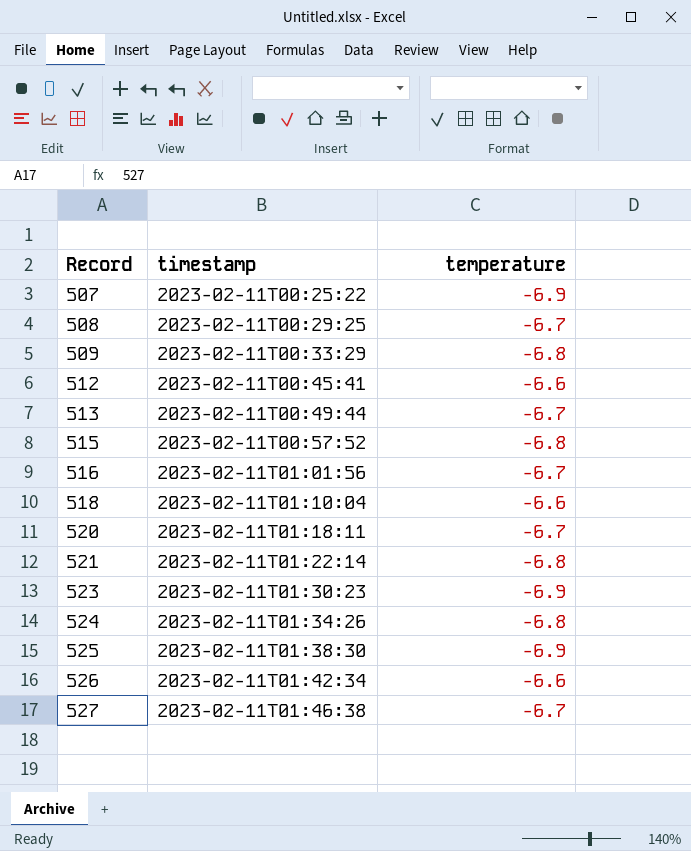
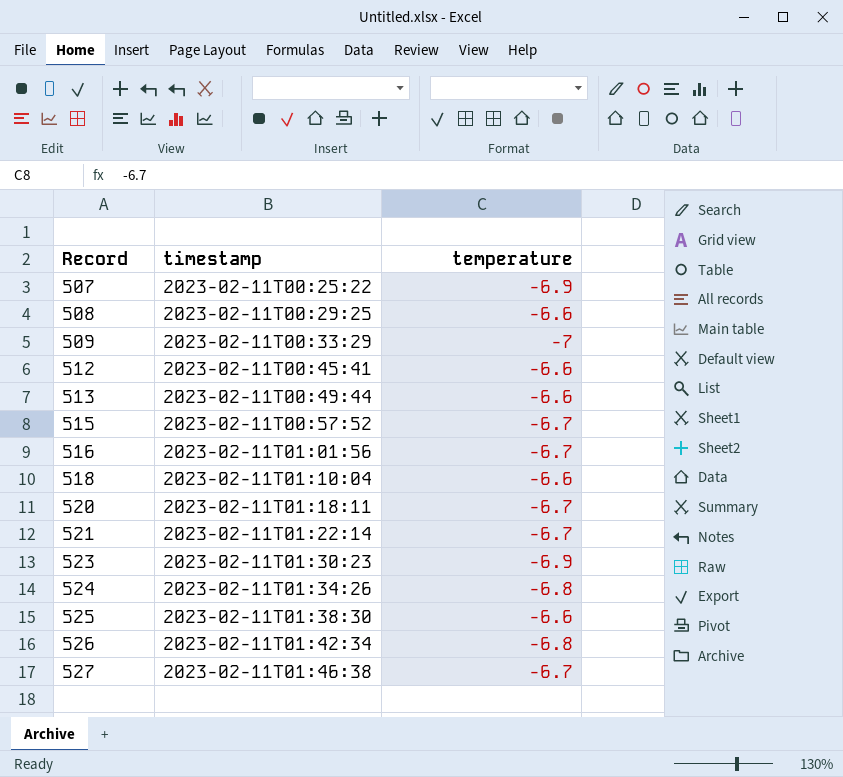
508 | temperature: -6.7 -> -6.6
509 | temperature: -6.8 -> -7
513 | temperature: -6.7 -> -6.6
515 | temperature: -6.8 -> -6.7
521 | temperature: -6.8 -> -6.7
525 | temperature: -6.9 -> -6.6
526 | temperature: -6.6 -> -6.8

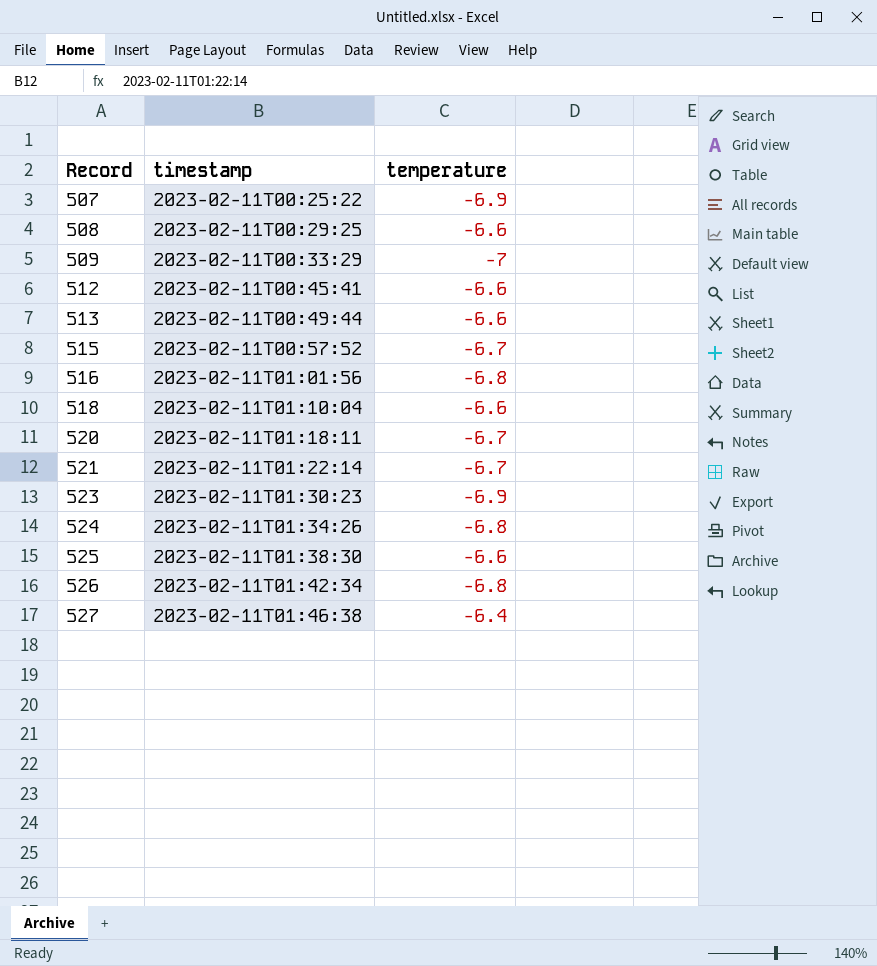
516 | temperature: -6.7 -> -6.8
527 | temperature: -6.7 -> -6.4

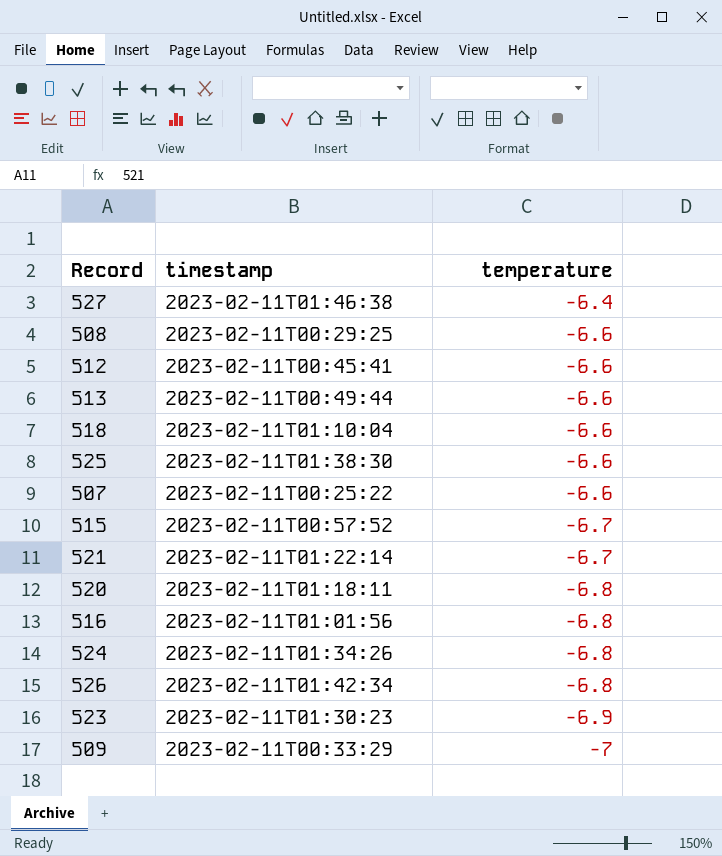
row order: Record ascending -> temperature descending
507 | temperature: -6.9 -> -6.6
520 | temperature: -6.7 -> -6.8

